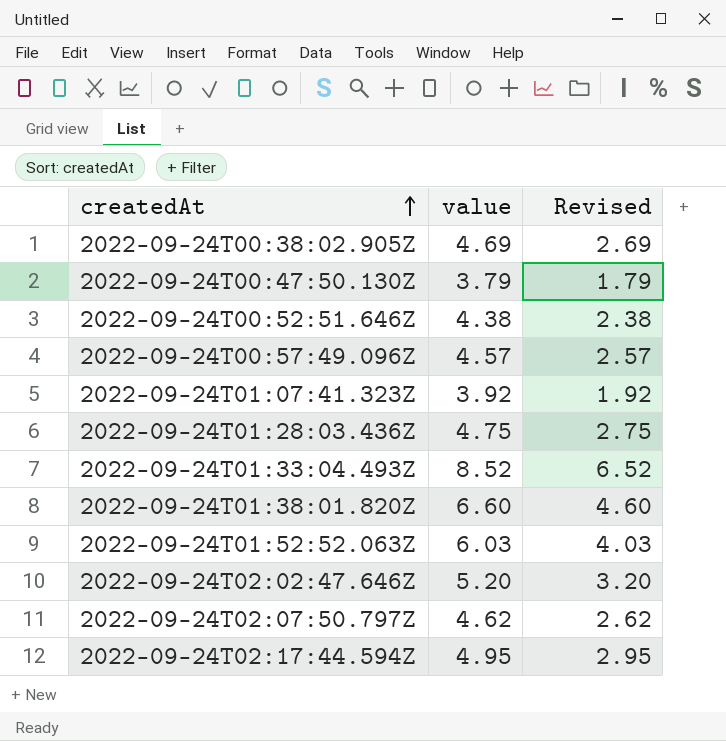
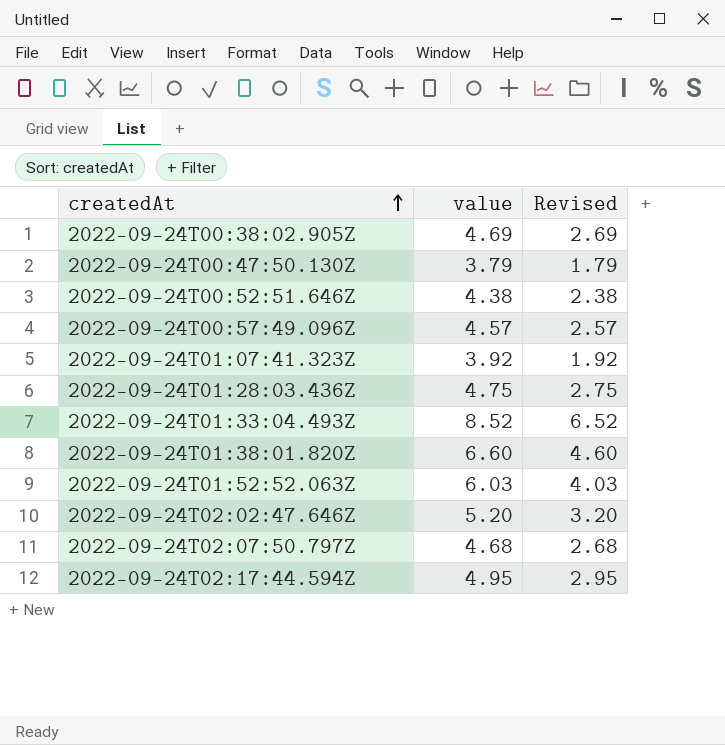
2022-09-24T02:07:50.797Z | value: 4.62 -> 4.68
2022-09-24T02:07:50.797Z | Revised: 2.62 -> 2.68

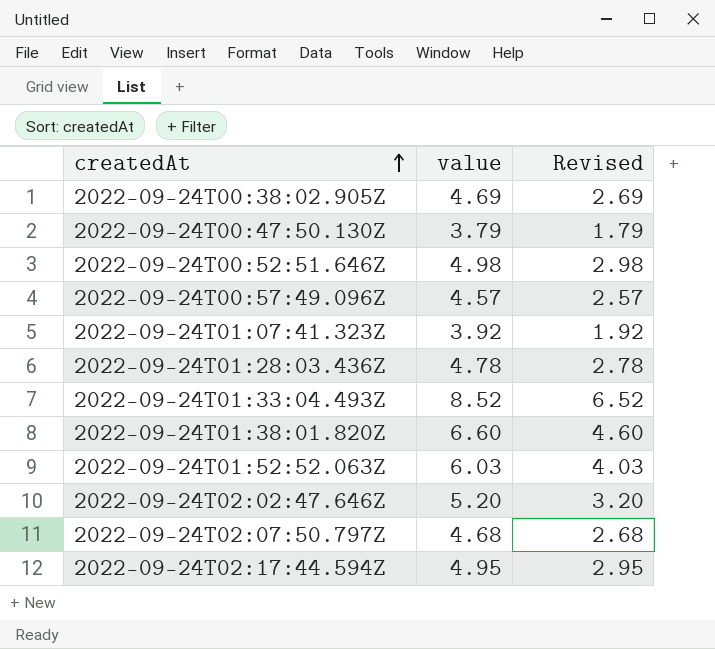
2022-09-24T00:52:51.646Z | value: 4.38 -> 4.98
2022-09-24T00:52:51.646Z | Revised: 2.38 -> 2.98
2022-09-24T01:28:03.436Z | value: 4.75 -> 4.78
2022-09-24T01:28:03.436Z | Revised: 2.75 -> 2.78

